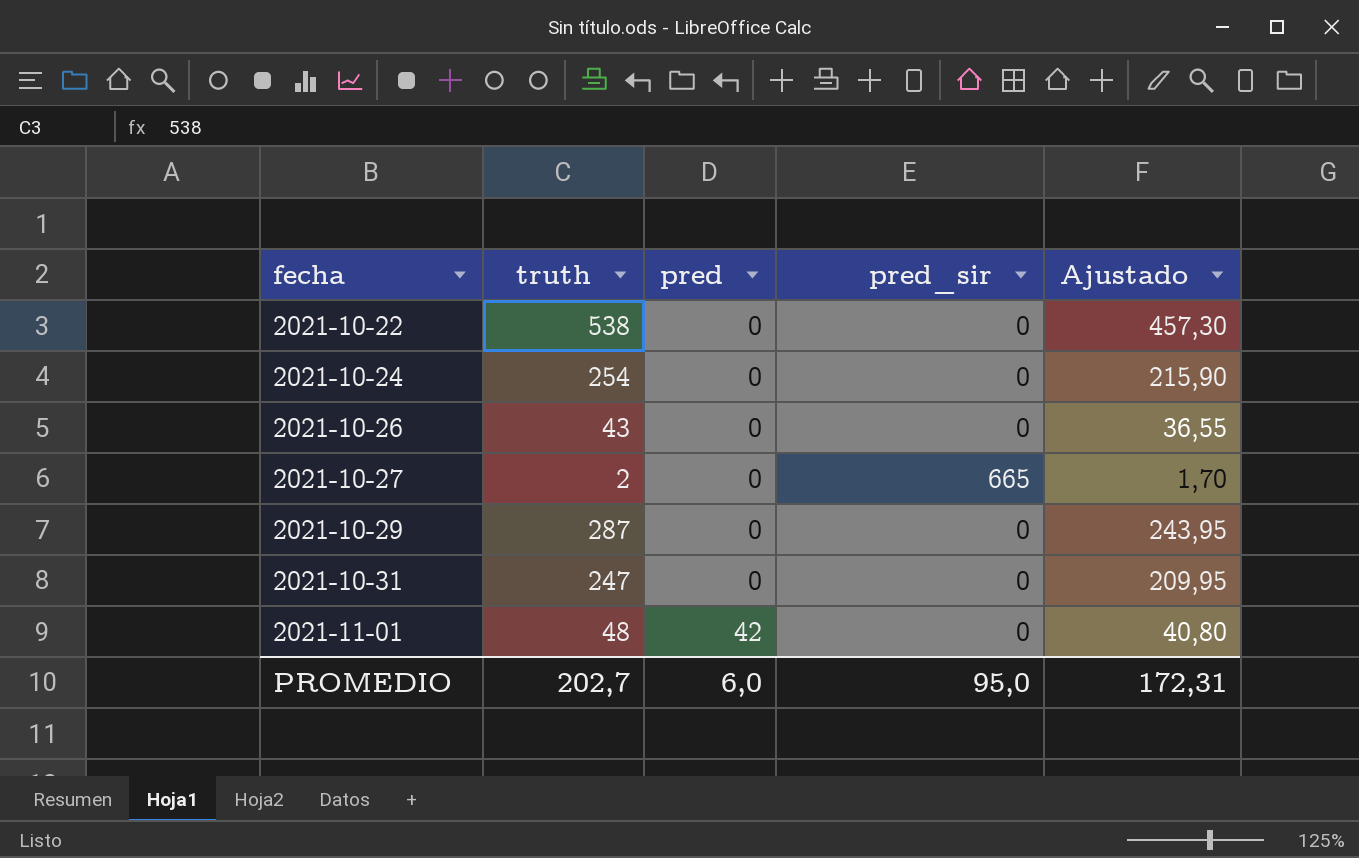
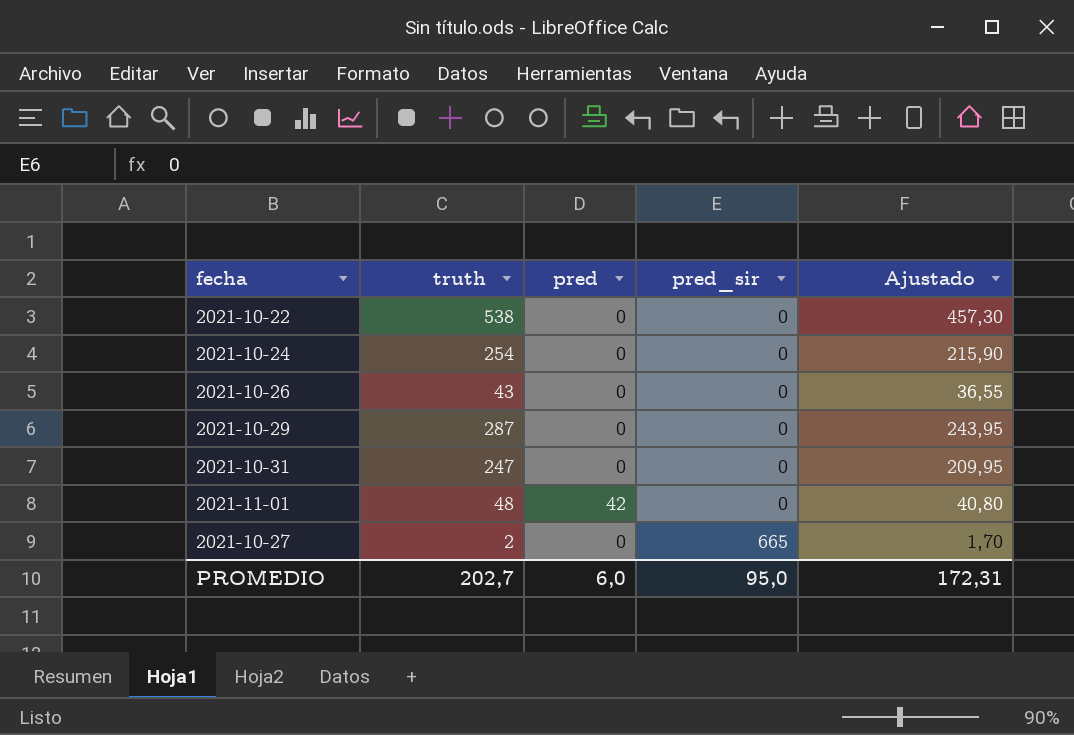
row order: fecha ascending -> pred_sir ascending

